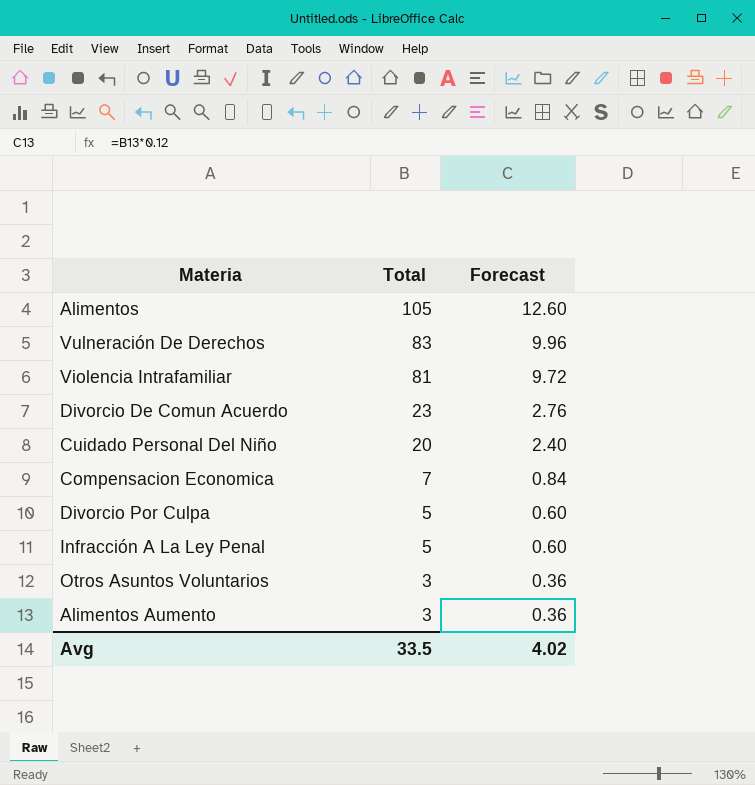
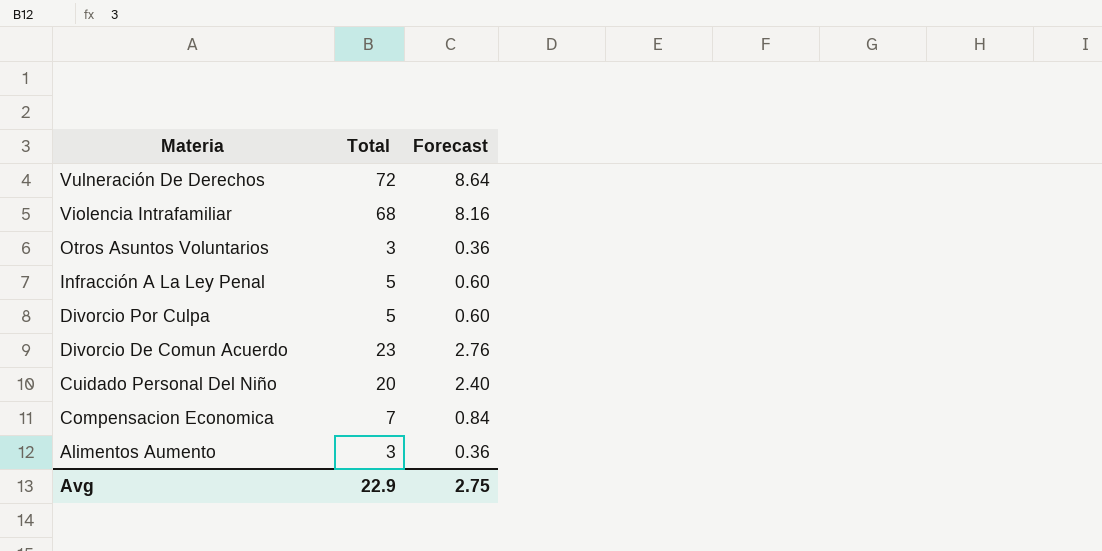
row order: Total descending -> Materia descending
row Alimentos: 105 | 12.60 -> none
Vulneración De Derechos | Total: 83 -> 72
Vulneración De Derechos | Forecast: 9.96 -> 8.64
Violencia Intrafamiliar | Total: 81 -> 68
Violencia Intrafamiliar | Forecast: 9.72 -> 8.16
Avg | Total: 33.5 -> 22.9
Avg | Forecast: 4.02 -> 2.75

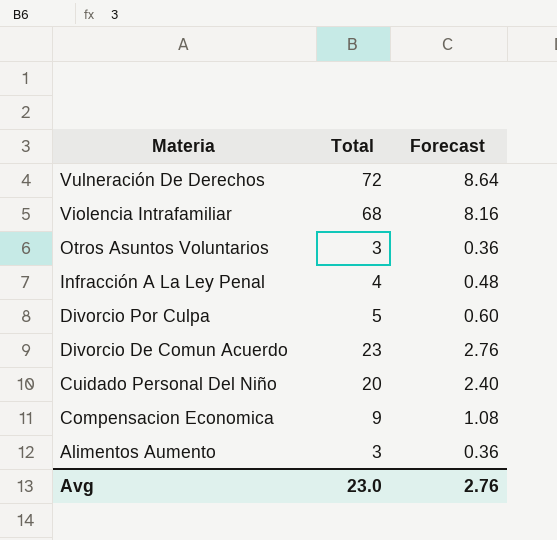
Infracción A La Ley Penal | Total: 5 -> 4
Infracción A La Ley Penal | Forecast: 0.60 -> 0.48
Compensacion Economica | Total: 7 -> 9
Compensacion Economica | Forecast: 0.84 -> 1.08
Avg | Total: 22.9 -> 23.0
Avg | Forecast: 2.75 -> 2.76

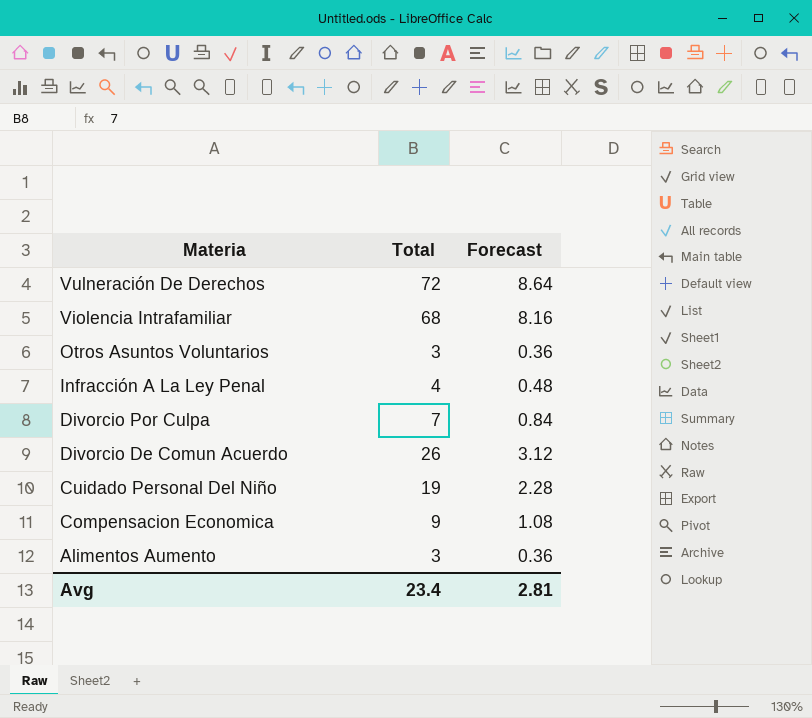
Divorcio Por Culpa | Total: 5 -> 7
Divorcio Por Culpa | Forecast: 0.60 -> 0.84
Divorcio De Comun Acuerdo | Total: 23 -> 26
Divorcio De Comun Acuerdo | Forecast: 2.76 -> 3.12
Cuidado Personal Del Niño | Total: 20 -> 19
Cuidado Personal Del Niño | Forecast: 2.40 -> 2.28
Avg | Total: 23.0 -> 23.4
Avg | Forecast: 2.76 -> 2.81

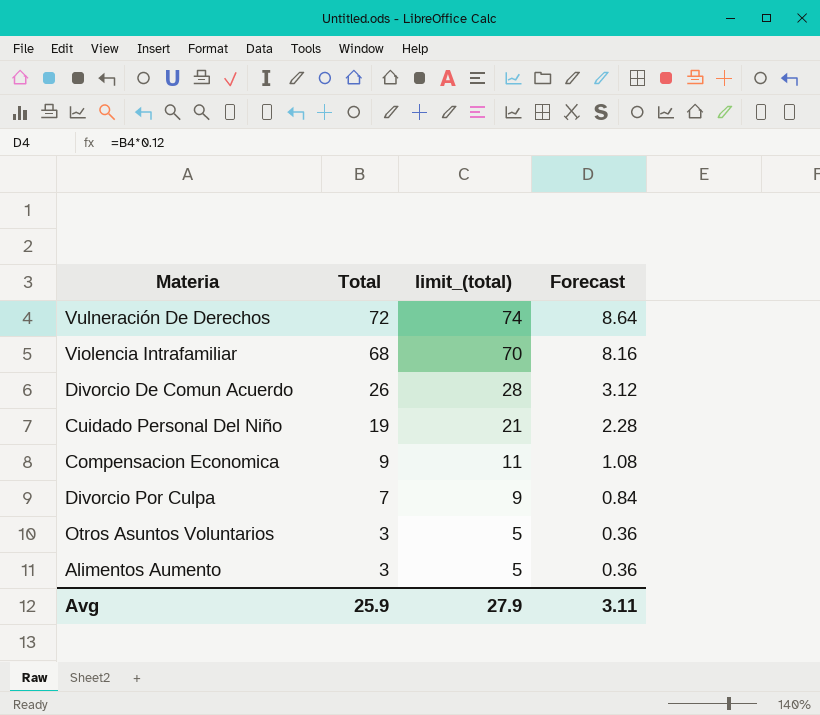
row order: Materia descending -> Total descending
column limit_(total) | formula: none -> [Total] + 2
row Infracción A La Ley Penal: 4 | 0.48 -> none
Avg | Total: 23.4 -> 25.9
Avg | Forecast: 2.81 -> 3.11

